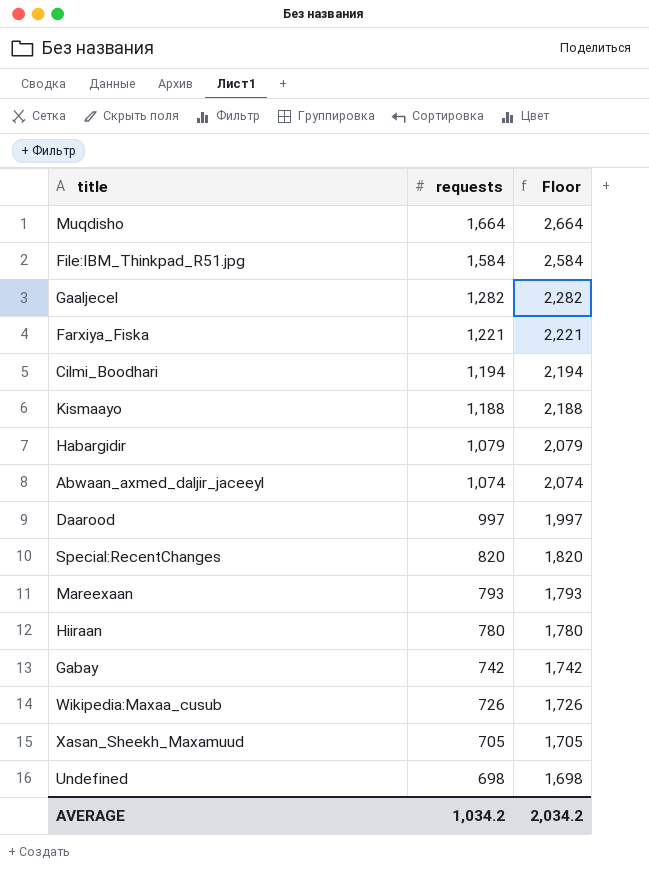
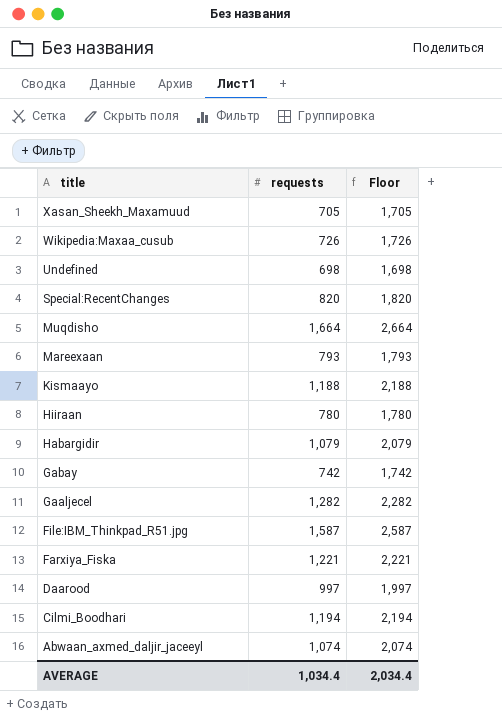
row order: requests descending -> title descending
File:IBM_Thinkpad_R51.jpg | requests: 1,584 -> 1,587
File:IBM_Thinkpad_R51.jpg | Floor: 2,584 -> 2,587
AVERAGE | requests: 1,034.2 -> 1,034.4
AVERAGE | Floor: 2,034.2 -> 2,034.4

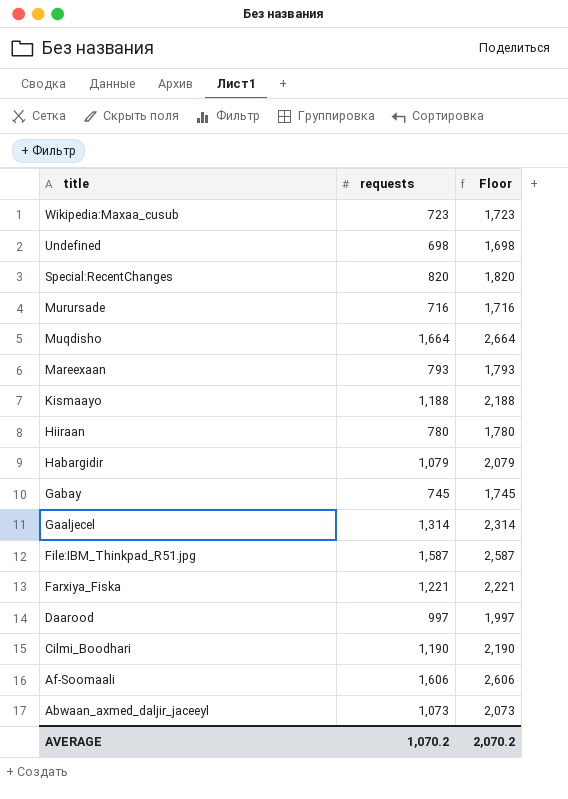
row Xasan_Sheekh_Maxamuud: 705 | 1,705 -> none
Wikipedia:Maxaa_cusub | requests: 726 -> 723
Wikipedia:Maxaa_cusub | Floor: 1,726 -> 1,723
row Murursade: none -> 716 | 1,716
Gabay | requests: 742 -> 745
Gabay | Floor: 1,742 -> 1,745
Gaaljecel | requests: 1,282 -> 1,314
Gaaljecel | Floor: 2,282 -> 2,314
Cilmi_Boodhari | requests: 1,194 -> 1,190
Cilmi_Boodhari | Floor: 2,194 -> 2,190
row Af-Soomaali: none -> 1,606 | 2,606
Abwaan_axmed_daljir_jaceeyl | requests: 1,074 -> 1,073
Abwaan_axmed_daljir_jaceeyl | Floor: 2,074 -> 2,073
AVERAGE | requests: 1,034.4 -> 1,070.2
AVERAGE | Floor: 2,034.4 -> 2,070.2

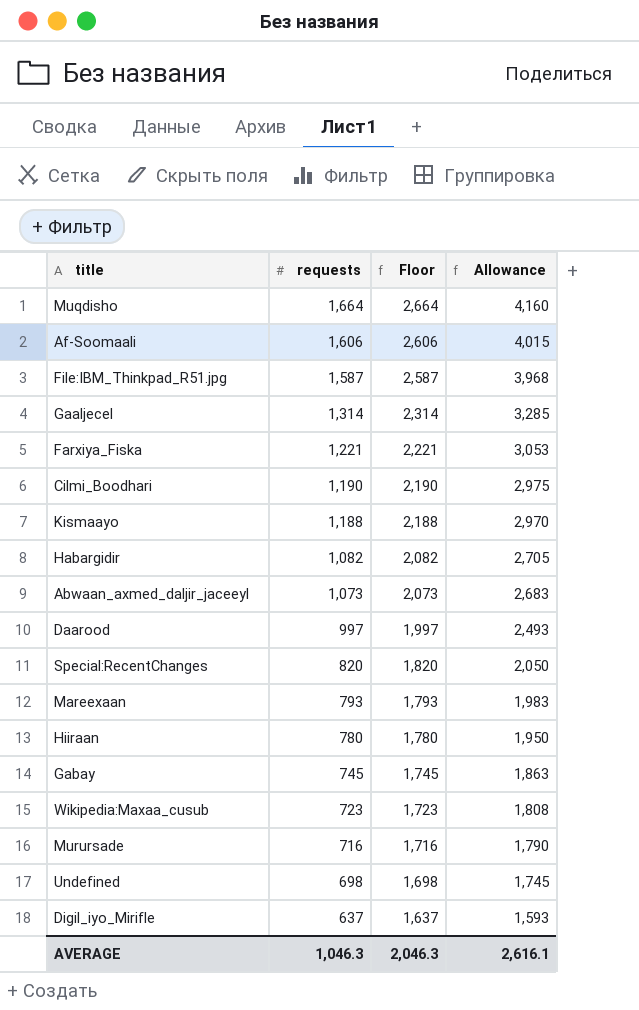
row order: title descending -> requests descending
column Allowance | formula: none -> [requests] * 2.5
Habargidir | requests: 1,079 -> 1,082
Habargidir | Floor: 2,079 -> 2,082
row Digil_iyo_Mirifle: none -> 637 | 1,637 | 1,593
AVERAGE | requests: 1,070.2 -> 1,046.3
AVERAGE | Floor: 2,070.2 -> 2,046.3

